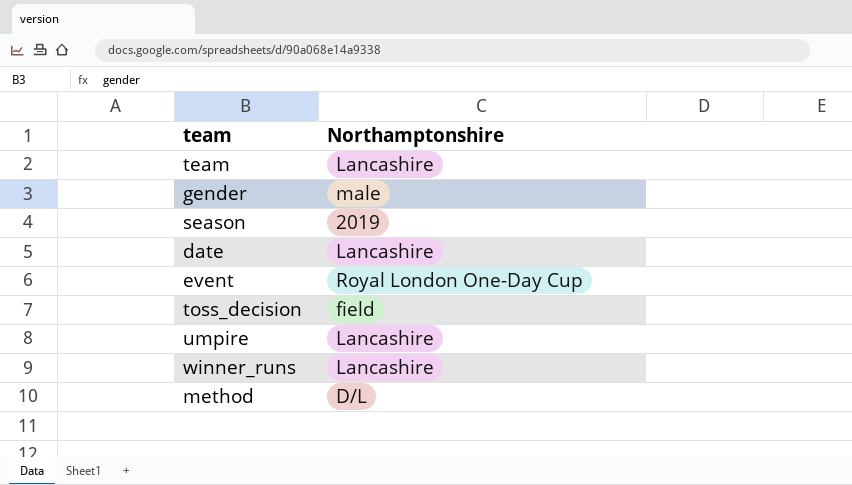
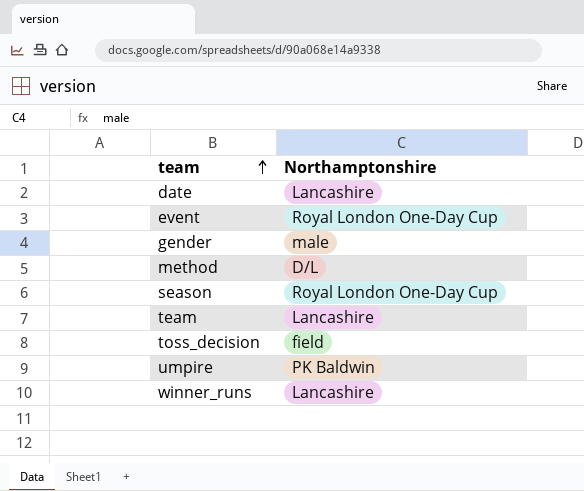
row order: none -> team ascending
season | Northamptonshire: 2019 -> Royal London One-Day Cup
umpire | Northamptonshire: Lancashire -> PK Baldwin

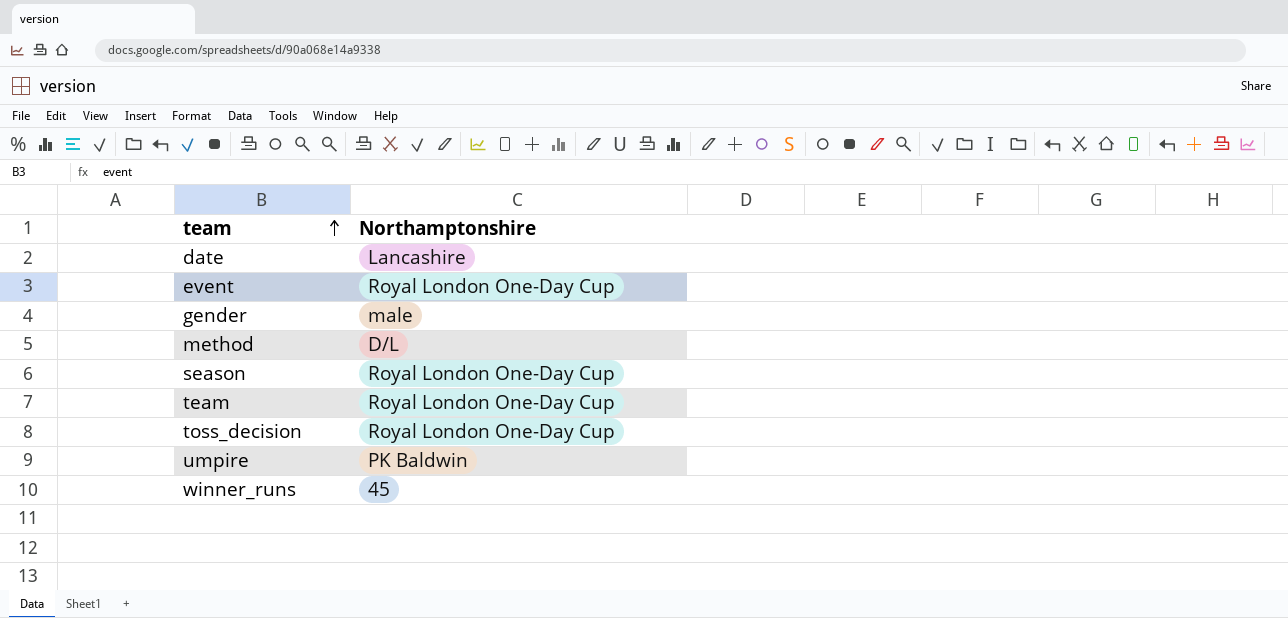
team | Northamptonshire: Lancashire -> Royal London One-Day Cup
toss_decision | Northamptonshire: field -> Royal London One-Day Cup
winner_runs | Northamptonshire: Lancashire -> 45

